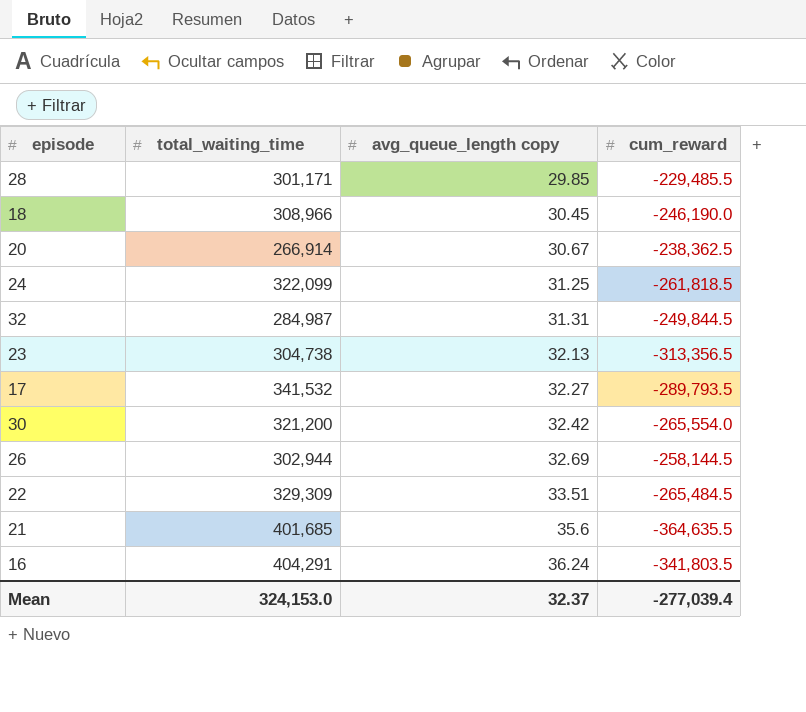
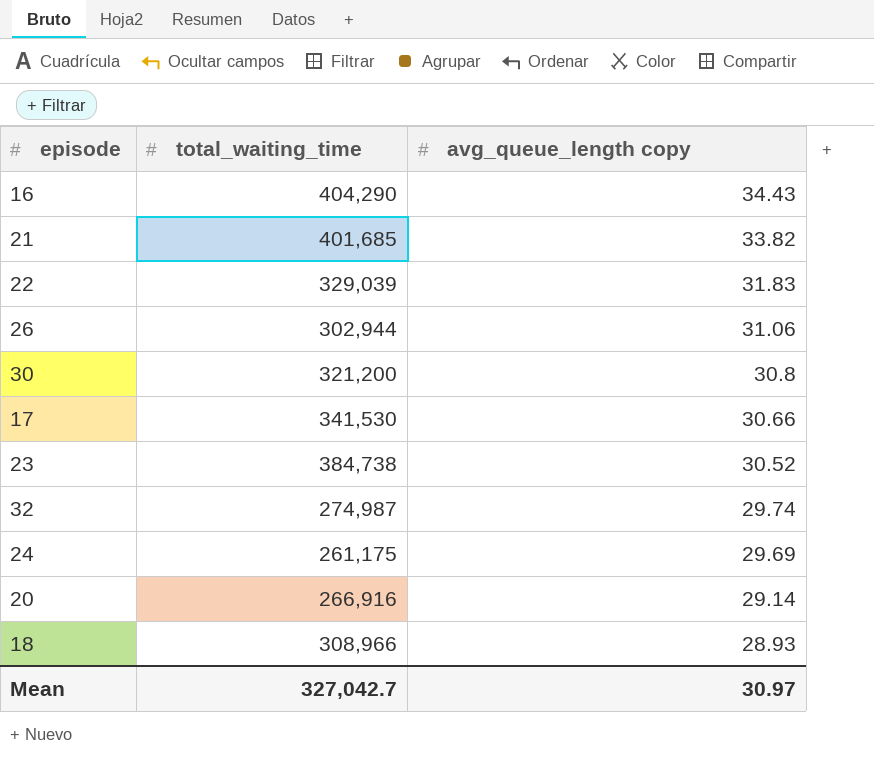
row order: avg_queue_length copy ascending -> avg_queue_length copy descending
column cum_reward | position: 4 -> none
row 28: 301,171 | 29.85 | -229,485.5 -> none
16 | total_waiting_time: 404,291 -> 404,290
16 | avg_queue_length copy: 36.24 -> 34.43
21 | avg_queue_length copy: 35.6 -> 33.82
22 | total_waiting_time: 329,309 -> 329,039
22 | avg_queue_length copy: 33.51 -> 31.83
26 | avg_queue_length copy: 32.69 -> 31.06
30 | avg_queue_length copy: 32.42 -> 30.8
17 | total_waiting_time: 341,532 -> 341,530
17 | avg_queue_length copy: 32.27 -> 30.66
23 | total_waiting_time: 304,738 -> 384,738
23 | avg_queue_length copy: 32.13 -> 30.52
32 | total_waiting_time: 284,987 -> 274,987
32 | avg_queue_length copy: 31.31 -> 29.74
24 | total_waiting_time: 322,099 -> 261,175
24 | avg_queue_length copy: 31.25 -> 29.69
20 | total_waiting_time: 266,914 -> 266,916
20 | avg_queue_length copy: 30.67 -> 29.14
18 | avg_queue_length copy: 30.45 -> 28.93
Mean | total_waiting_time: 324,153.0 -> 327,042.7
Mean | avg_queue_length copy: 32.37 -> 30.97

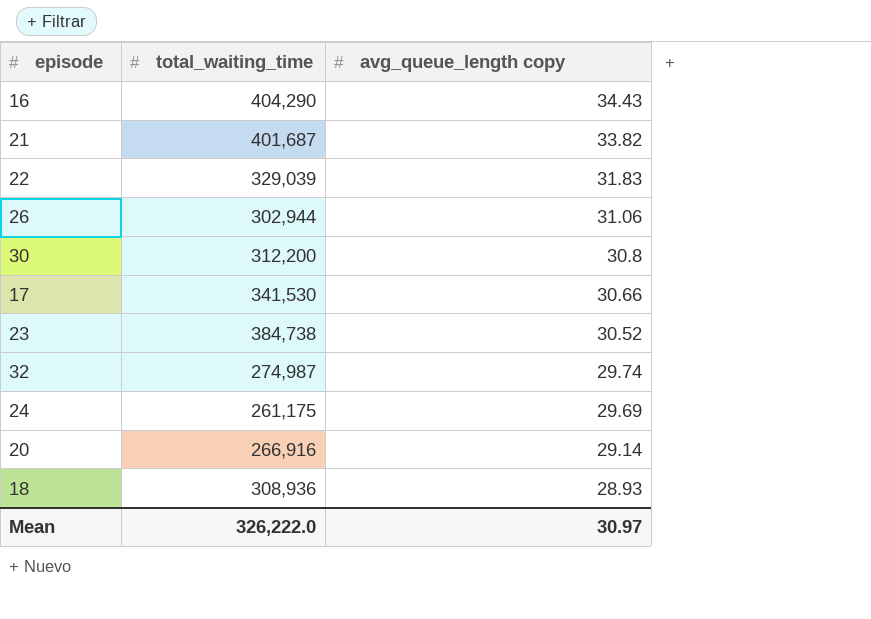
21 | total_waiting_time: 401,685 -> 401,687
30 | total_waiting_time: 321,200 -> 312,200
18 | total_waiting_time: 308,966 -> 308,936
Mean | total_waiting_time: 327,042.7 -> 326,222.0

